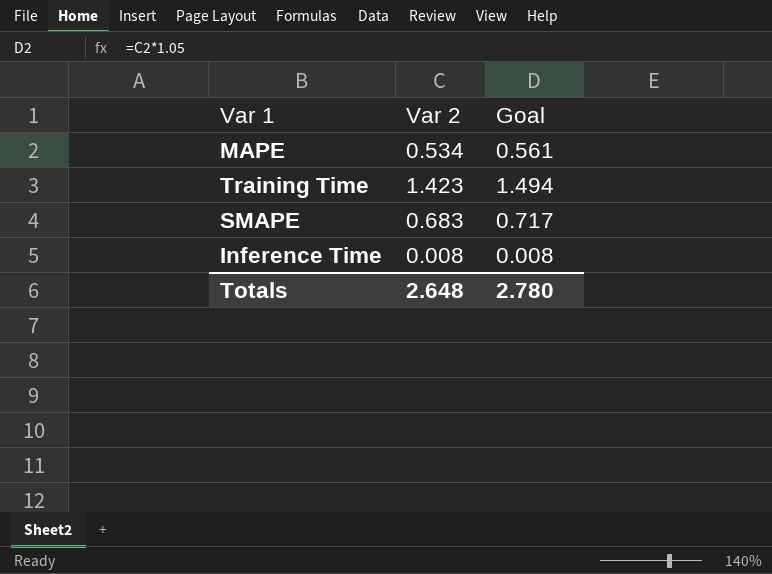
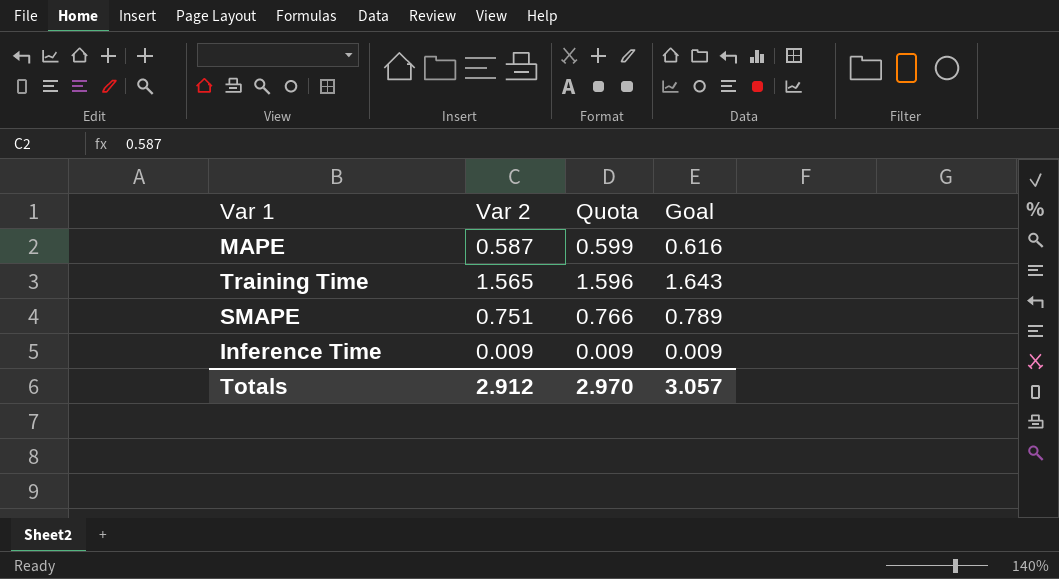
column Quota | formula: none -> [Var 2] * 1.02
MAPE | Var 2: 0.534 -> 0.587
MAPE | Goal: 0.561 -> 0.616
Training Time | Var 2: 1.423 -> 1.565
Training Time | Goal: 1.494 -> 1.643
SMAPE | Var 2: 0.683 -> 0.751
SMAPE | Goal: 0.717 -> 0.789
Inference Time | Var 2: 0.008 -> 0.009
Inference Time | Goal: 0.008 -> 0.009
Totals | Var 2: 2.648 -> 2.912
Totals | Goal: 2.780 -> 3.057

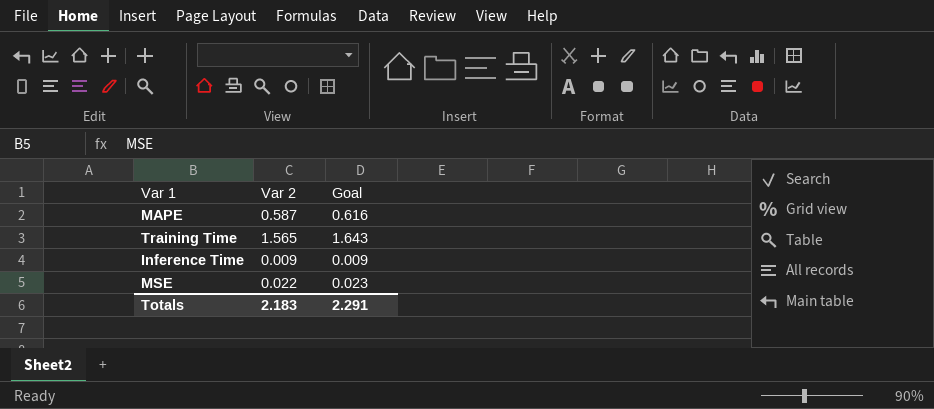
column Quota | formula: [Var 2] * 1.02 -> none
row SMAPE: 0.751 | 0.766 | 0.789 -> none
row MSE: none -> 0.022 | 0.023
Totals | Var 2: 2.912 -> 2.183
Totals | Goal: 3.057 -> 2.291

